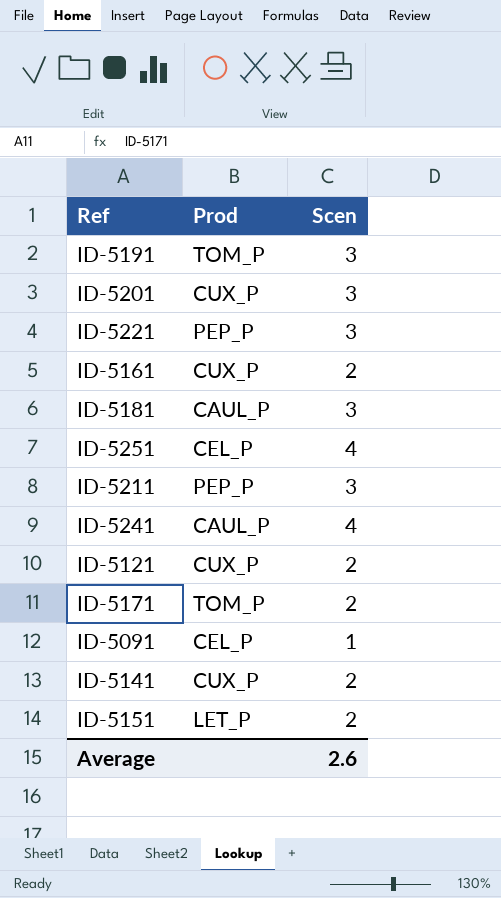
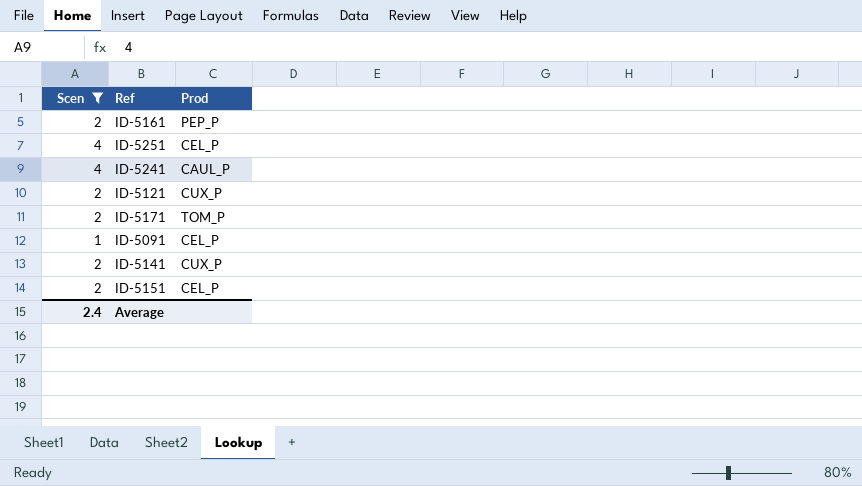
filter: none -> Scen != 3
column Scen | position: 3 -> 1
ID-5161 | Prod: CUX_P -> PEP_P
ID-5151 | Prod: LET_P -> CEL_P
Average | Scen: 2.6 -> 2.4

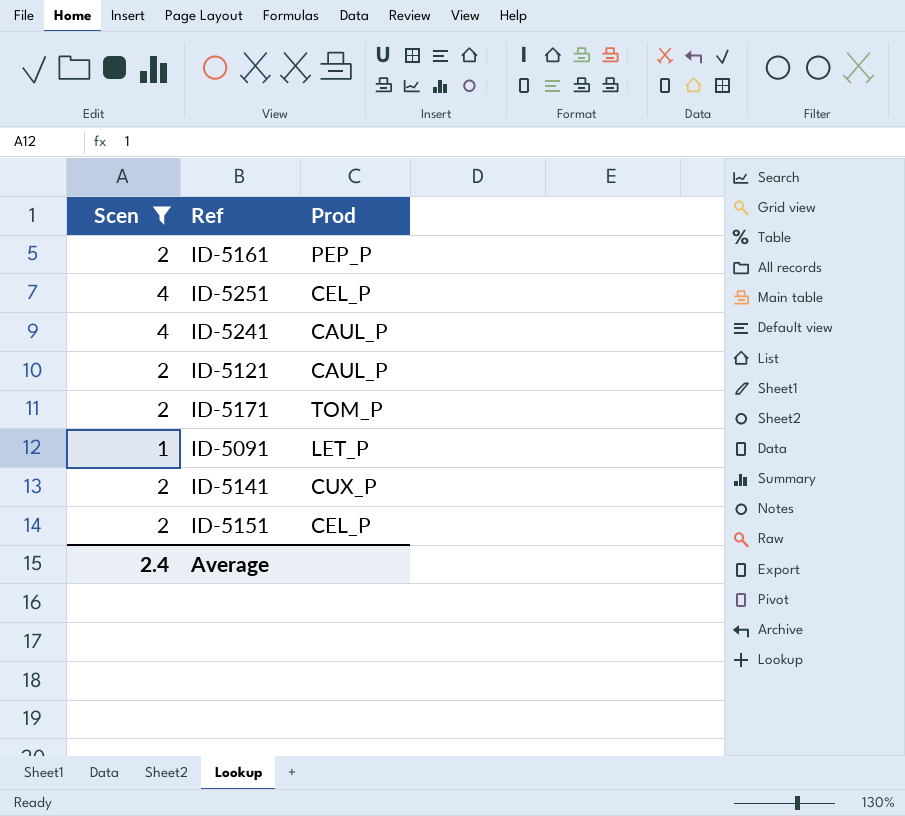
ID-5121 | Prod: CUX_P -> CAUL_P
ID-5091 | Prod: CEL_P -> LET_P

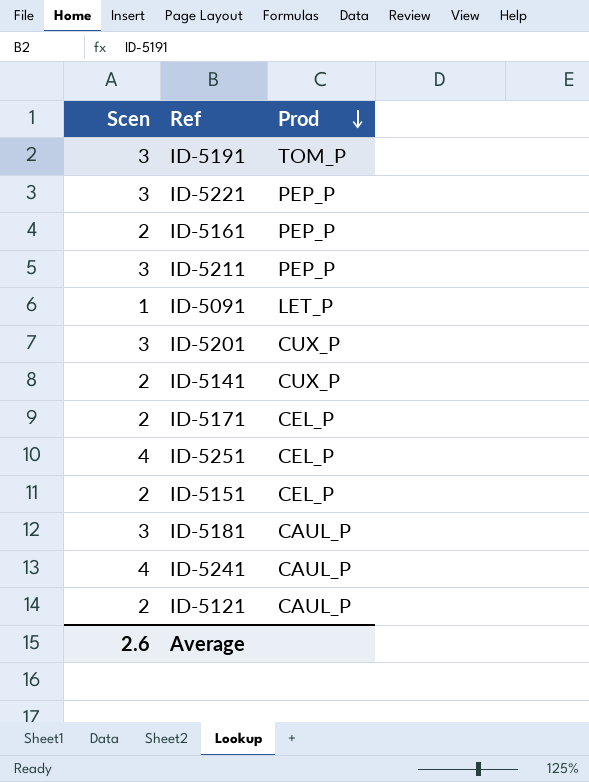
filter: Scen != 3 -> none
row order: none -> Prod descending
ID-5171 | Prod: TOM_P -> CEL_P
Average | Scen: 2.4 -> 2.6

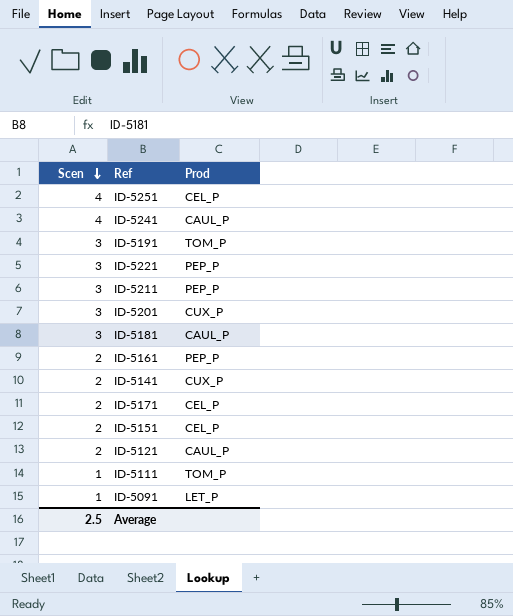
row order: Prod descending -> Scen descending
row ID-5111: none -> 1 | TOM_P
Average | Scen: 2.6 -> 2.5

